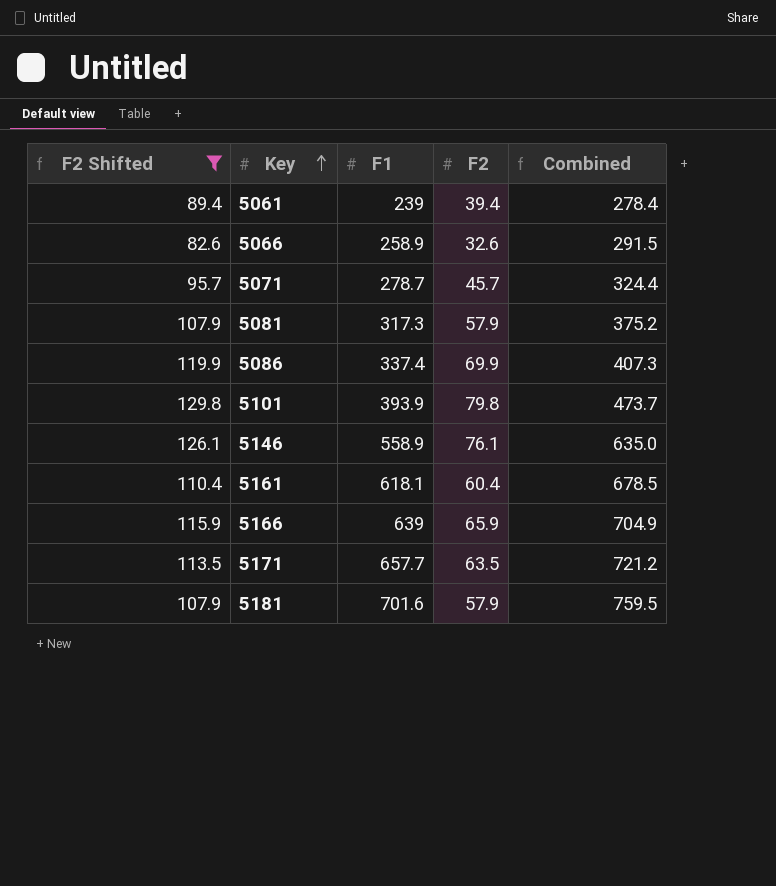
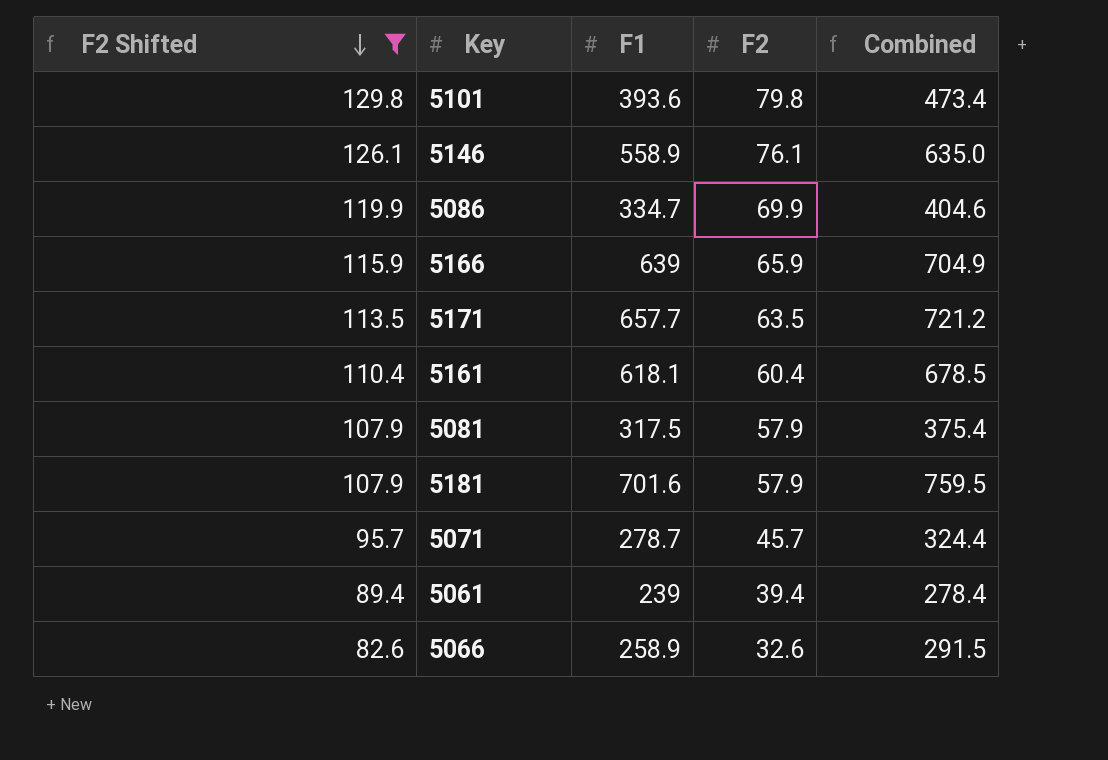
row order: Key ascending -> F2 Shifted descending
5101 | F1: 393.9 -> 393.6
5101 | Combined: 473.7 -> 473.4
5086 | F1: 337.4 -> 334.7
5086 | Combined: 407.3 -> 404.6
5081 | F1: 317.3 -> 317.5
5081 | Combined: 375.2 -> 375.4

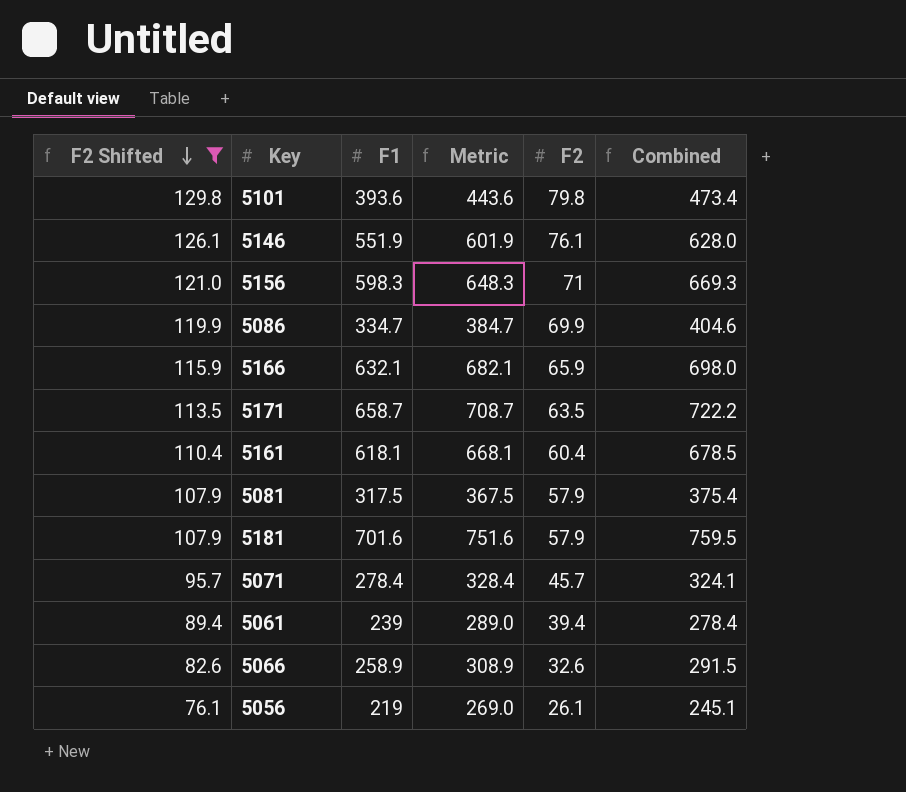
column Metric | formula: none -> [F1] + 50
5146 | F1: 558.9 -> 551.9
5146 | Combined: 635.0 -> 628.0
row 5156: none -> 121.0 | 598.3 | 648.3 | 71 | 669.3
5166 | F1: 639 -> 632.1
5166 | Combined: 704.9 -> 698.0
5171 | F1: 657.7 -> 658.7
5171 | Combined: 721.2 -> 722.2
5071 | F1: 278.7 -> 278.4
5071 | Combined: 324.4 -> 324.1
row 5056: none -> 76.1 | 219 | 269.0 | 26.1 | 245.1

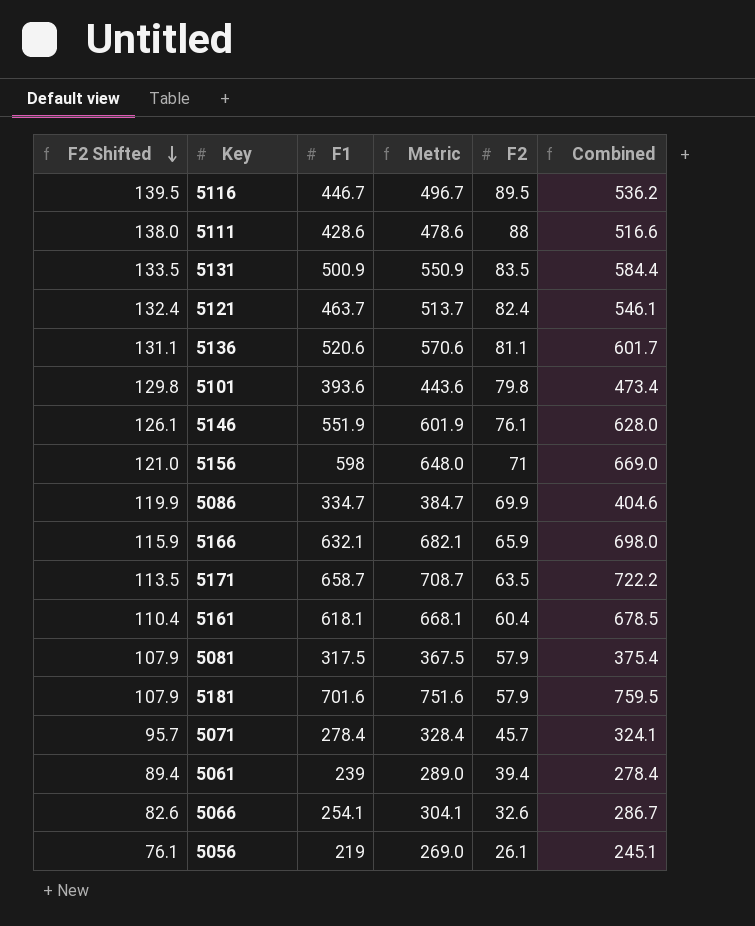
filter: F2 Shifted <= 129.8 -> none
5156 | F1: 598.3 -> 598
5156 | Metric: 648.3 -> 648.0
5156 | Combined: 669.3 -> 669.0
5066 | F1: 258.9 -> 254.1
5066 | Metric: 308.9 -> 304.1
5066 | Combined: 291.5 -> 286.7

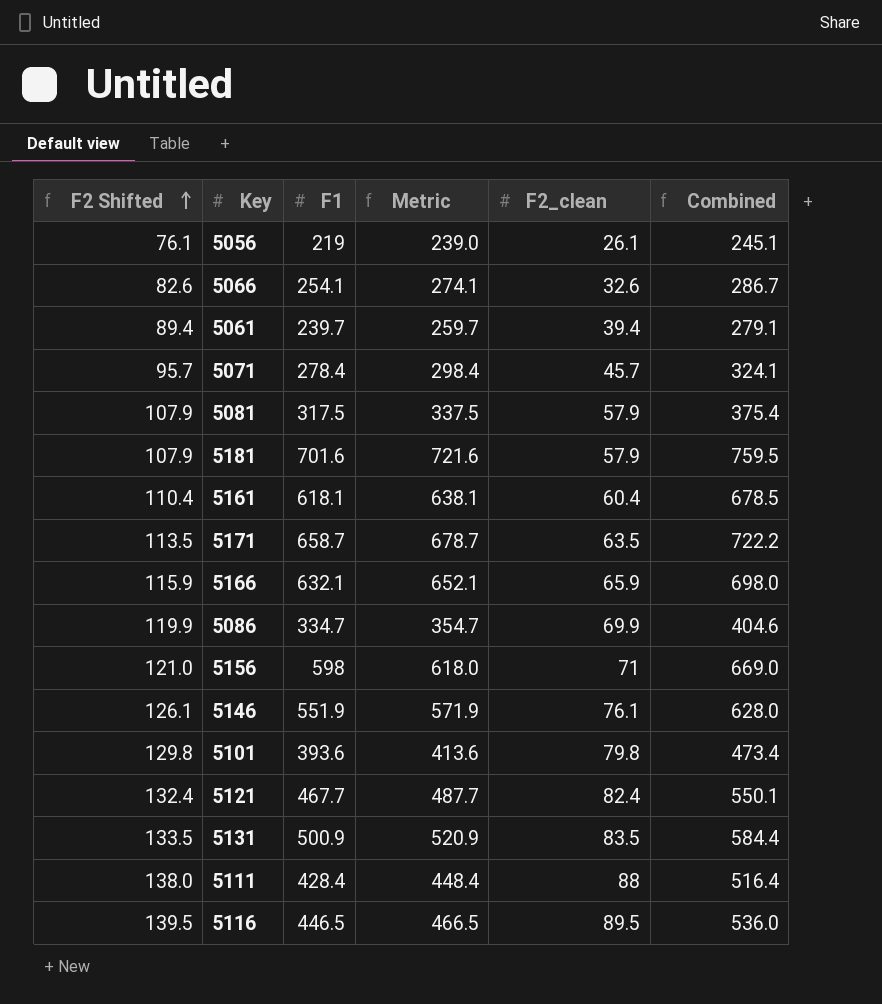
row order: F2 Shifted descending -> F2 Shifted ascending
column Metric | formula: [F1] + 50 -> [F1] + 20
column name: F2 -> F2_clean
row 5136: 131.1 | 520.6 | 570.6 | 81.1 | 601.7 -> none
5061 | F1: 239 -> 239.7
5061 | Combined: 278.4 -> 279.1
5121 | F1: 463.7 -> 467.7
5121 | Combined: 546.1 -> 550.1
5111 | F1: 428.6 -> 428.4
5111 | Combined: 516.6 -> 516.4
5116 | F1: 446.7 -> 446.5
5116 | Combined: 536.2 -> 536.0

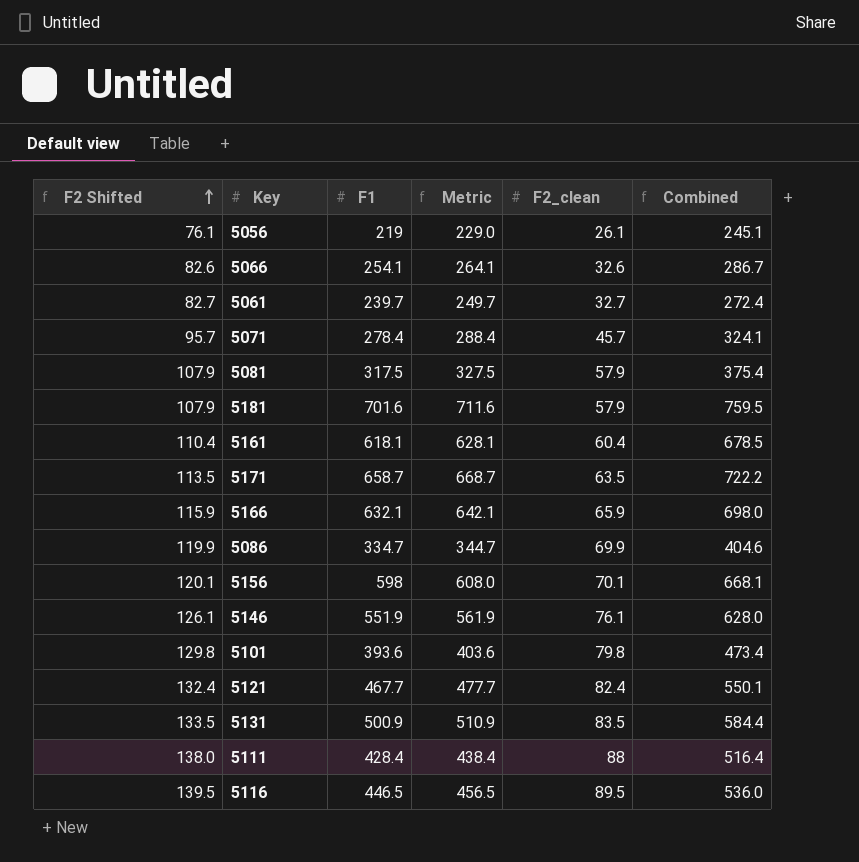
column Metric | formula: [F1] + 20 -> [F1] + 10
5061 | F2 Shifted: 89.4 -> 82.7
5061 | F2_clean: 39.4 -> 32.7
5061 | Combined: 279.1 -> 272.4
5156 | F2 Shifted: 121.0 -> 120.1
5156 | F2_clean: 71 -> 70.1
5156 | Combined: 669.0 -> 668.1

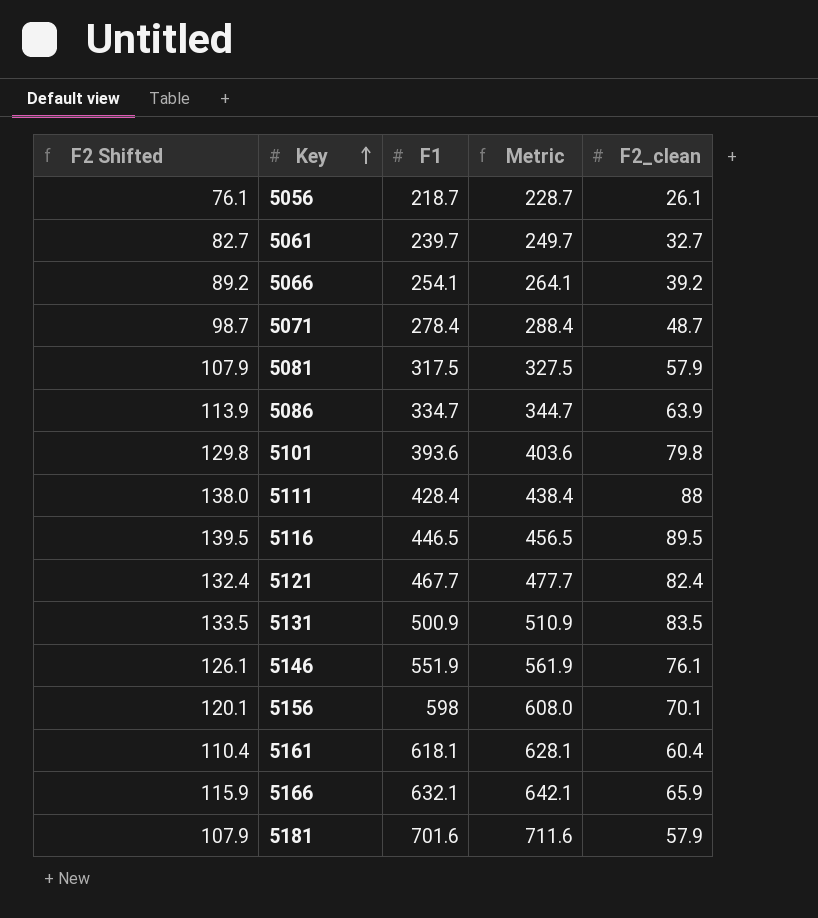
row order: F2 Shifted ascending -> Key ascending
column Combined | formula: [F1] + [F2_clean] -> none
row 5171: 113.5 | 658.7 | 668.7 | 63.5 | 722.2 -> none
5056 | F1: 219 -> 218.7
5056 | Metric: 229.0 -> 228.7
5066 | F2 Shifted: 82.6 -> 89.2
5066 | F2_clean: 32.6 -> 39.2
5071 | F2 Shifted: 95.7 -> 98.7
5071 | F2_clean: 45.7 -> 48.7
5086 | F2 Shifted: 119.9 -> 113.9
5086 | F2_clean: 69.9 -> 63.9

